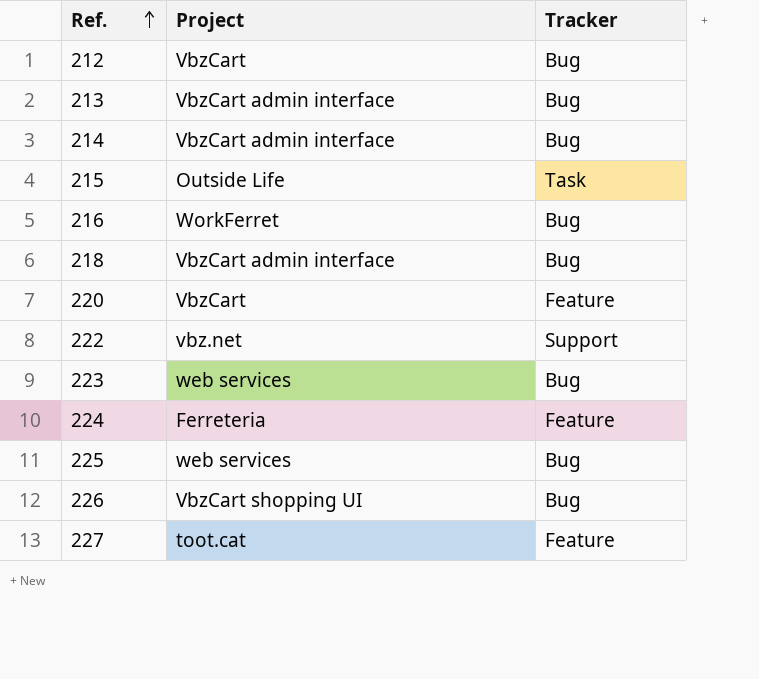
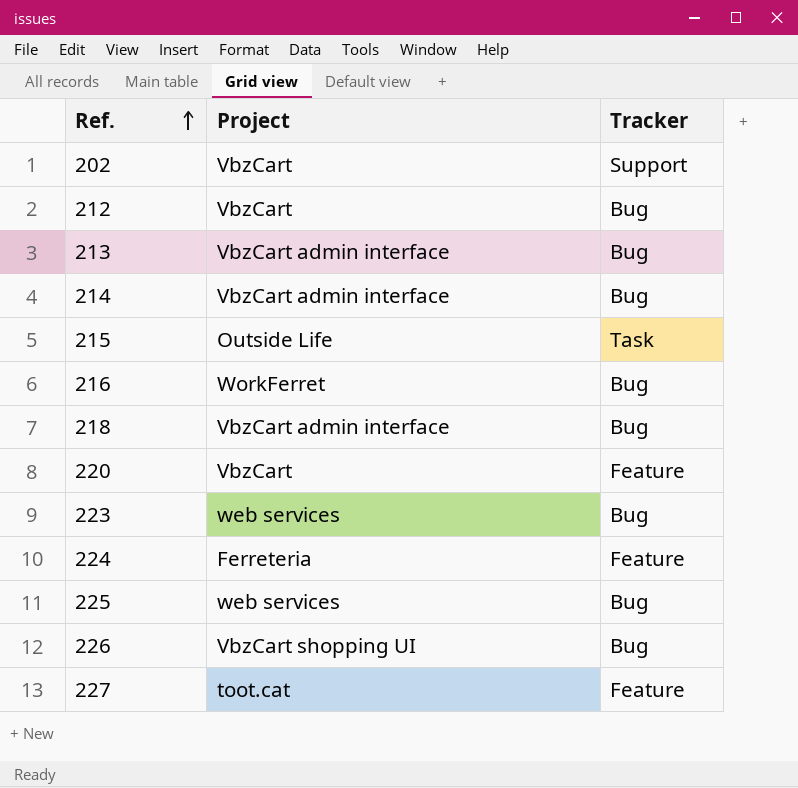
row 222: vbz.net | Support -> none
row 202: none -> VbzCart | Support

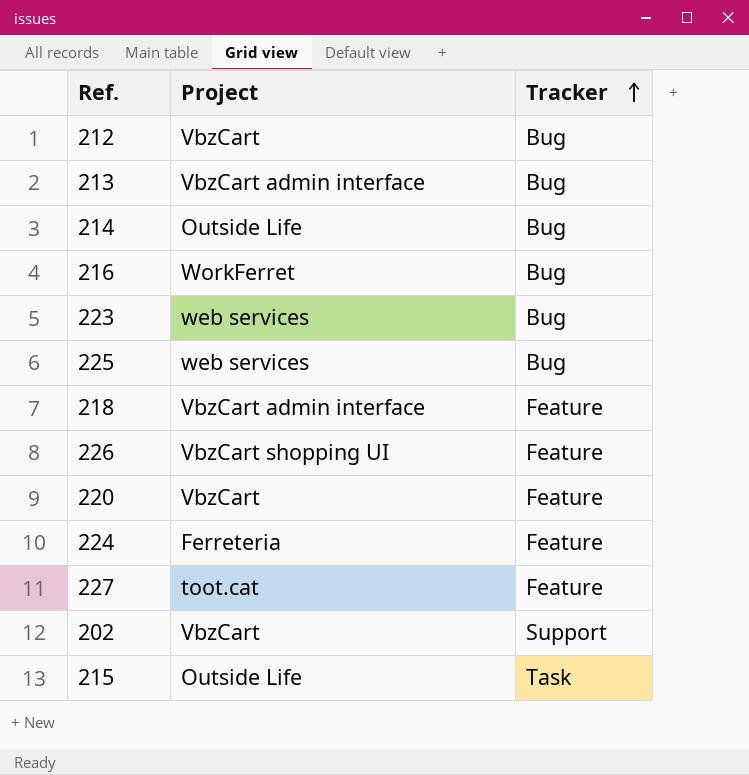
row order: Ref. ascending -> Tracker ascending
214 | Project: VbzCart admin interface -> Outside Life
218 | Tracker: Bug -> Feature
226 | Tracker: Bug -> Feature

